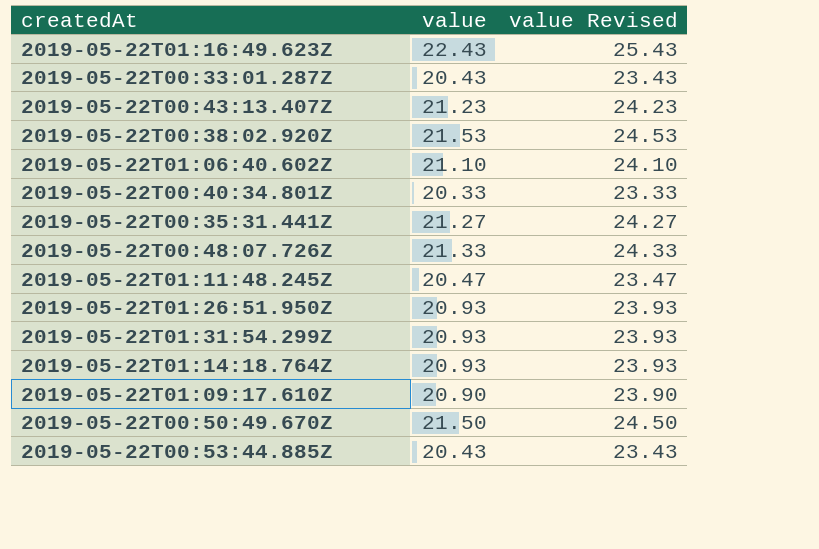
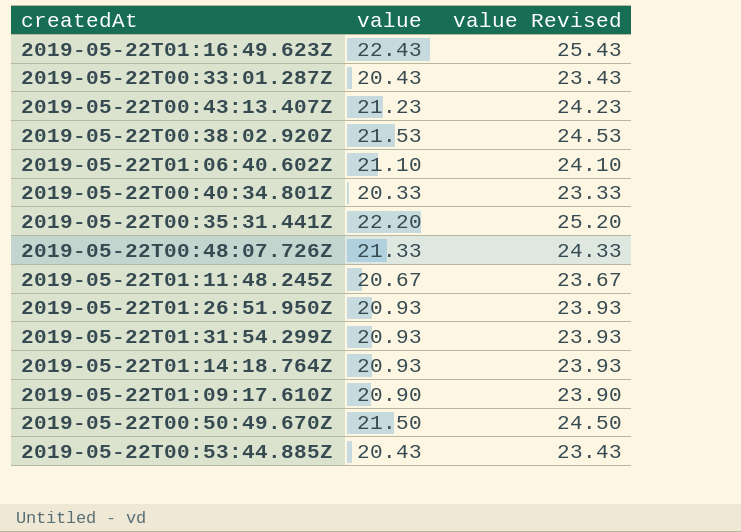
2019-05-22T00:35:31.441Z | value: 21.27 -> 22.20
2019-05-22T00:35:31.441Z | value Revised: 24.27 -> 25.20
2019-05-22T01:11:48.245Z | value: 20.47 -> 20.67
2019-05-22T01:11:48.245Z | value Revised: 23.47 -> 23.67

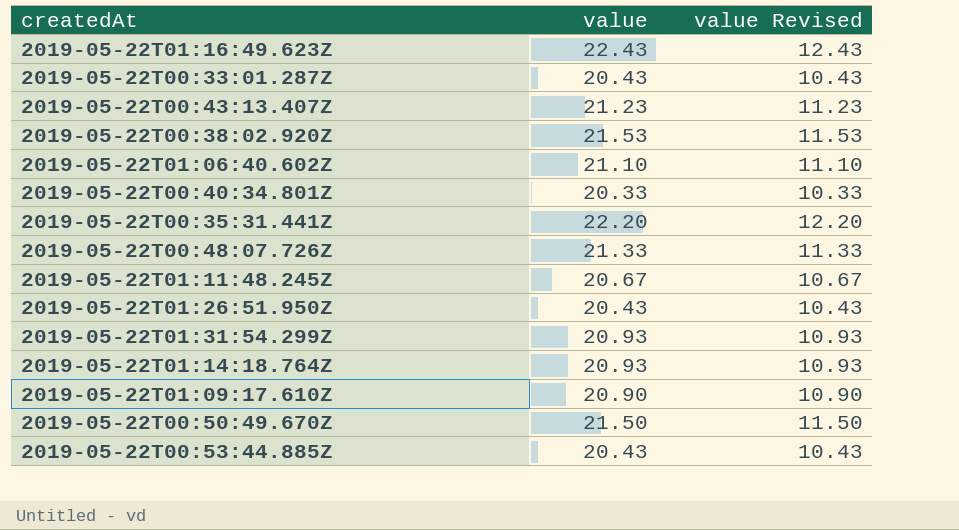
column value Revised | formula: [value] + 3 -> [value] - 10
2019-05-22T01:26:51.950Z | value: 20.93 -> 20.43

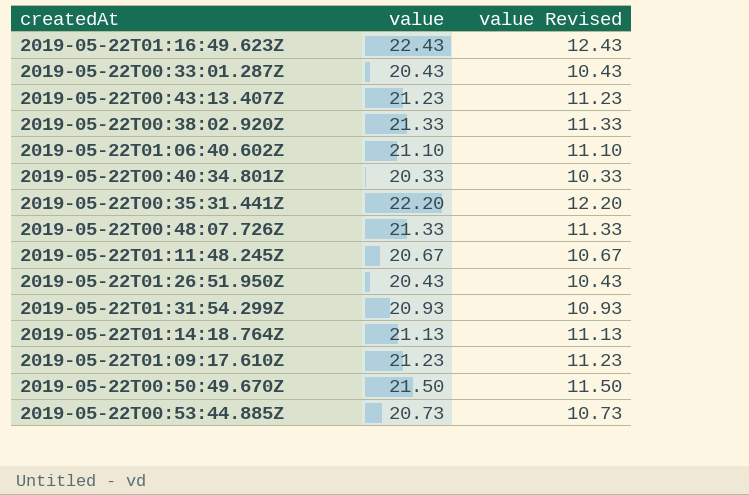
2019-05-22T00:38:02.920Z | value: 21.53 -> 21.33
2019-05-22T00:38:02.920Z | value Revised: 11.53 -> 11.33
2019-05-22T01:14:18.764Z | value: 20.93 -> 21.13
2019-05-22T01:14:18.764Z | value Revised: 10.93 -> 11.13
2019-05-22T01:09:17.610Z | value: 20.90 -> 21.23
2019-05-22T01:09:17.610Z | value Revised: 10.90 -> 11.23
2019-05-22T00:53:44.885Z | value: 20.43 -> 20.73
2019-05-22T00:53:44.885Z | value Revised: 10.43 -> 10.73

